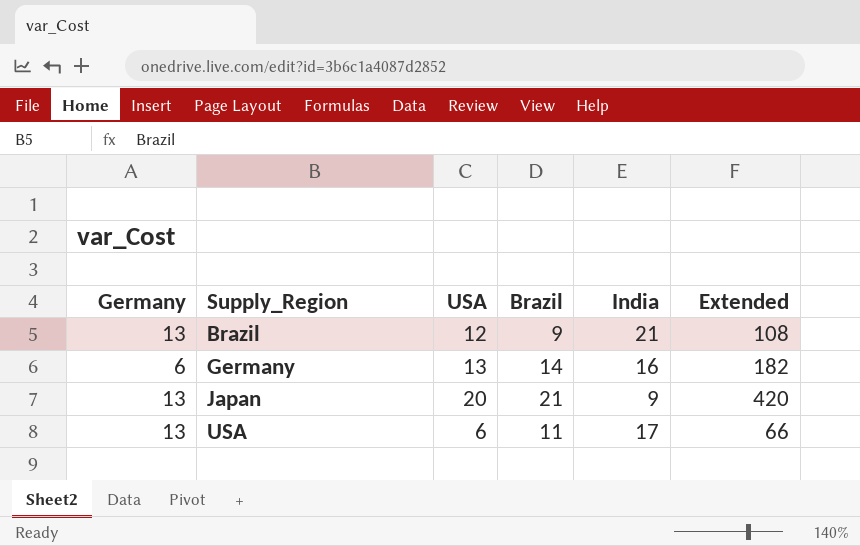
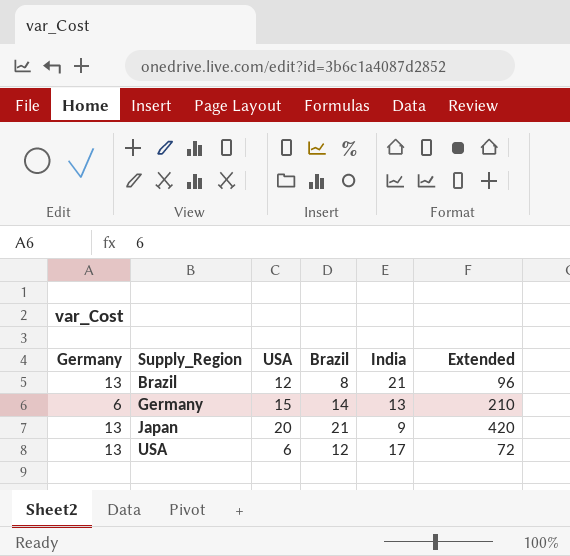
Brazil | Brazil: 9 -> 8
Brazil | Extended: 108 -> 96
Germany | USA: 13 -> 15
Germany | India: 16 -> 13
Germany | Extended: 182 -> 210
USA | Brazil: 11 -> 12
USA | Extended: 66 -> 72

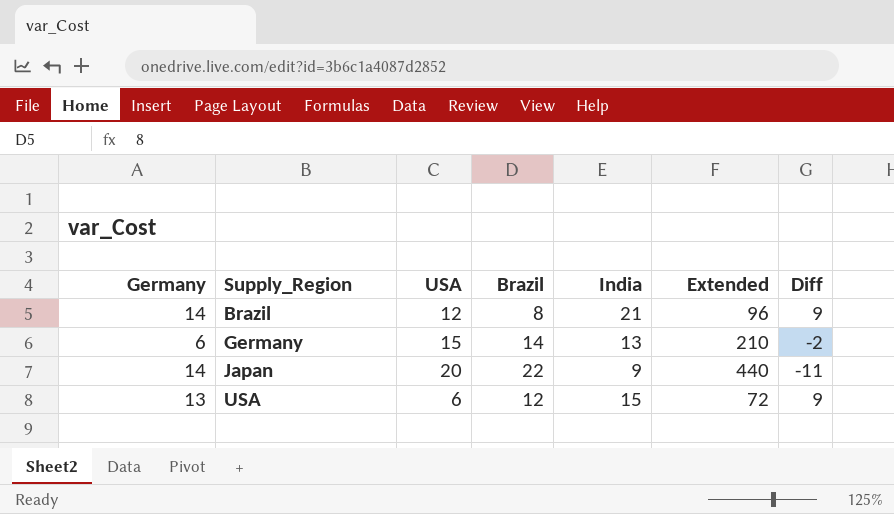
column Diff | formula: none -> [India] - [USA]
Brazil | Germany: 13 -> 14
Japan | Germany: 13 -> 14
Japan | Brazil: 21 -> 22
Japan | Extended: 420 -> 440
USA | India: 17 -> 15

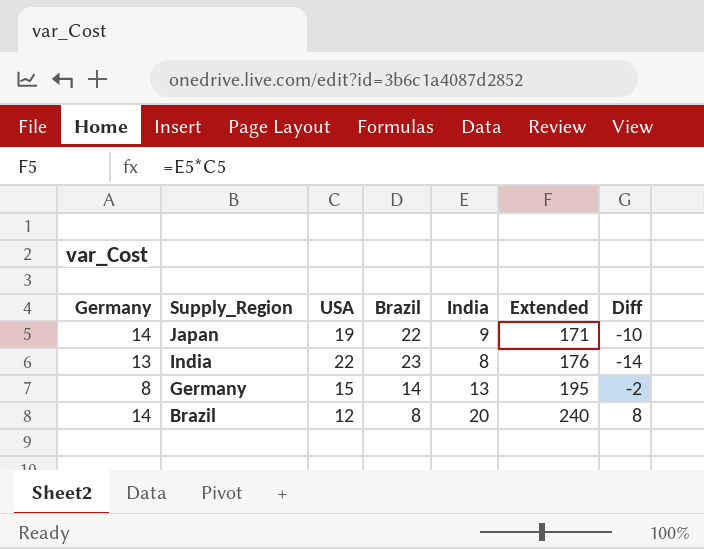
row order: Supply_Region ascending -> Supply_Region descending
column Extended | formula: [USA] * [Brazil] -> [USA] * [India]
row USA: 13 | 6 | 12 | 15 | 72 | 9 -> none
Japan | USA: 20 -> 19
Japan | Diff: -11 -> -10
row India: none -> 13 | 22 | 23 | 8 | 176 | -14
Germany | Germany: 6 -> 8
Brazil | India: 21 -> 20
Brazil | Diff: 9 -> 8

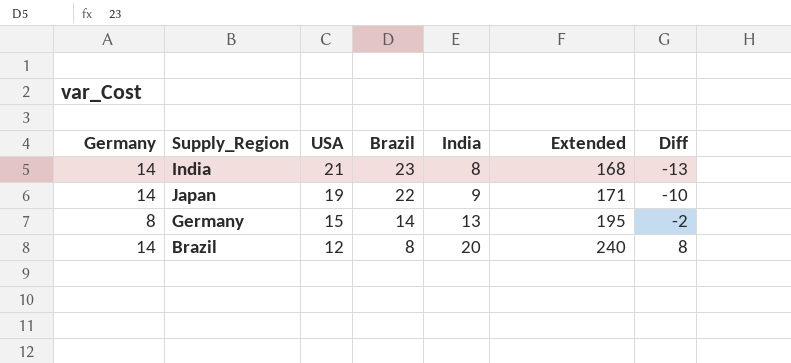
row order: Supply_Region descending -> USA descending
India | Germany: 13 -> 14
India | USA: 22 -> 21
India | Extended: 176 -> 168
India | Diff: -14 -> -13

